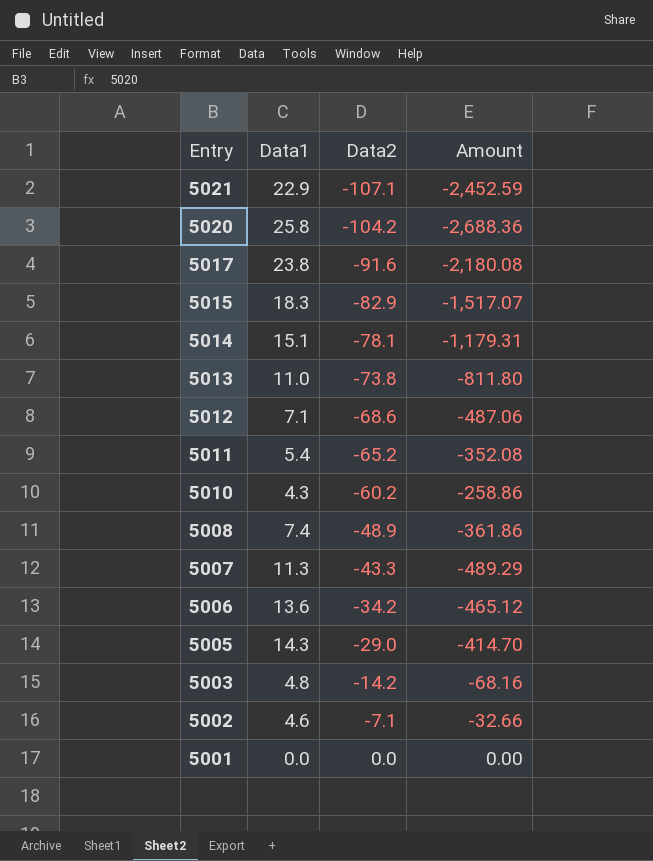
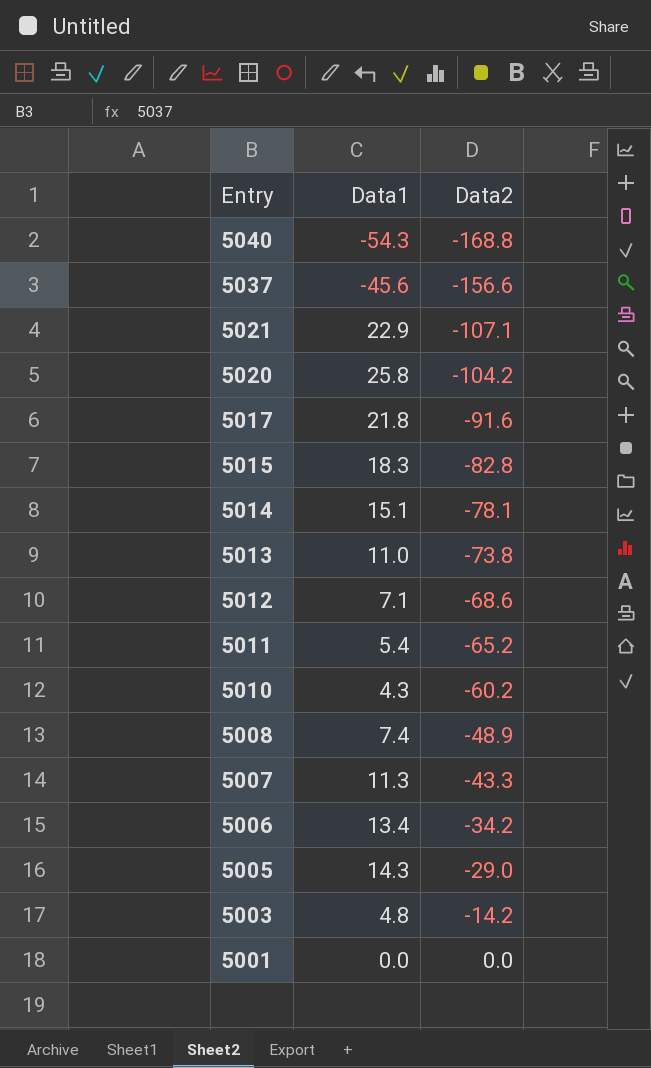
column Amount | formula: [Data1] * [Data2] -> none
row 5002: 4.6 | -7.1 | -32.66 -> none
row 5040: none -> -54.3 | -168.8
row 5037: none -> -45.6 | -156.6
5017 | Data1: 23.8 -> 21.8
5015 | Data2: -82.9 -> -82.8
5006 | Data1: 13.6 -> 13.4

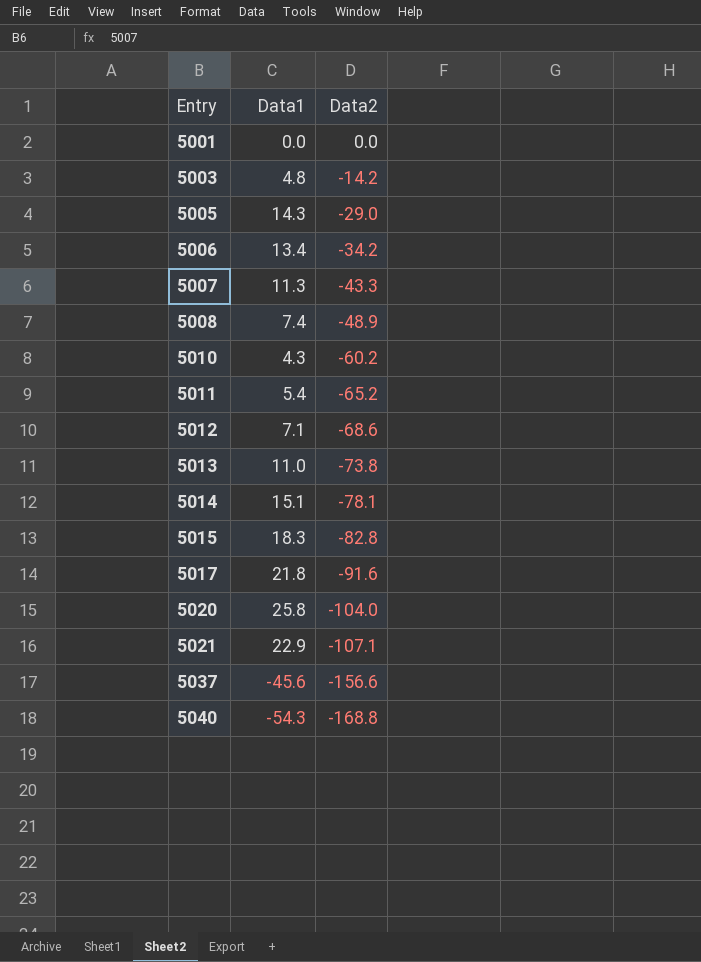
row order: Entry descending -> Entry ascending
5020 | Data2: -104.2 -> -104.0

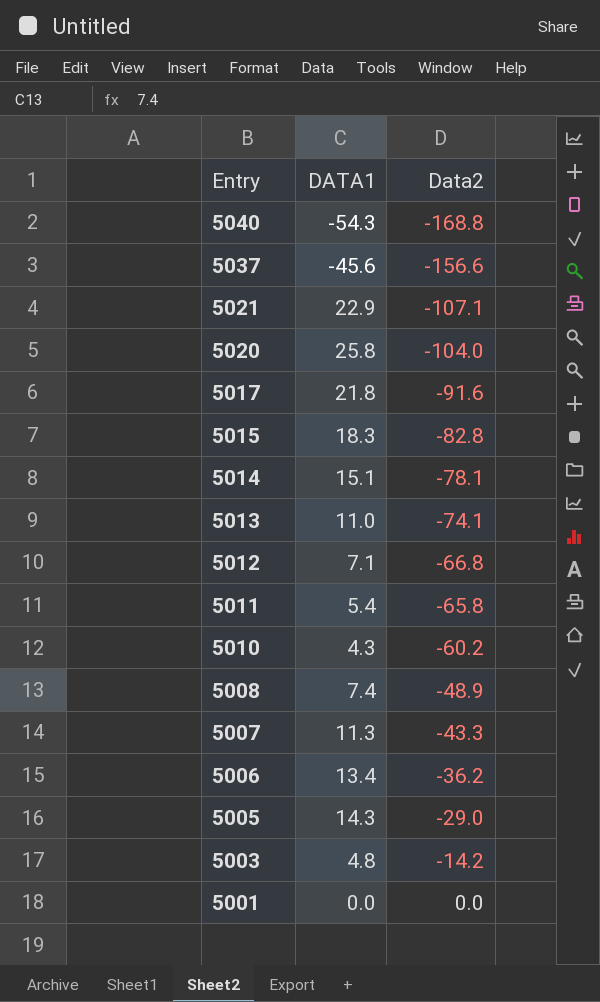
row order: Entry ascending -> Entry descending
column name: Data1 -> DATA1
5013 | Data2: -73.8 -> -74.1
5012 | Data2: -68.6 -> -66.8
5011 | Data2: -65.2 -> -65.8
5006 | Data2: -34.2 -> -36.2

